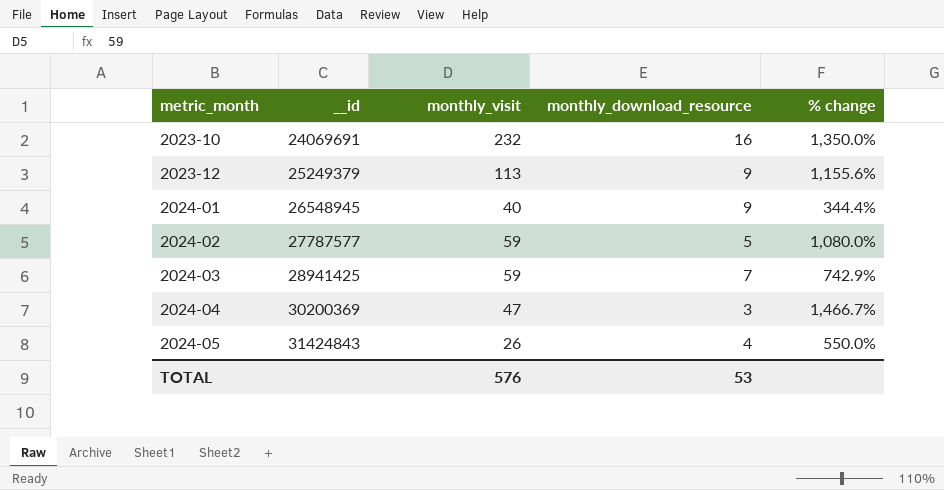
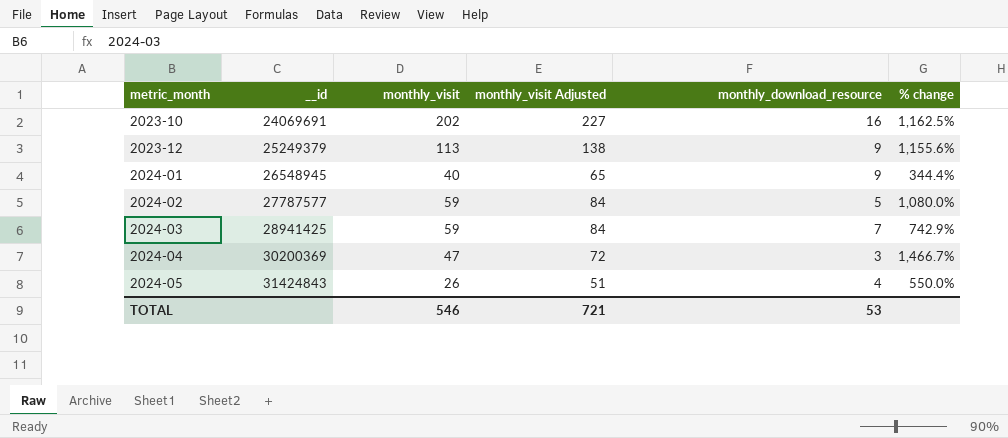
column monthly_visit Adjusted | formula: none -> [monthly_visit] + 25
2023-10 | monthly_visit: 232 -> 202
2023-10 | % change: 1,350.0% -> 1,162.5%
TOTAL | monthly_visit: 576 -> 546

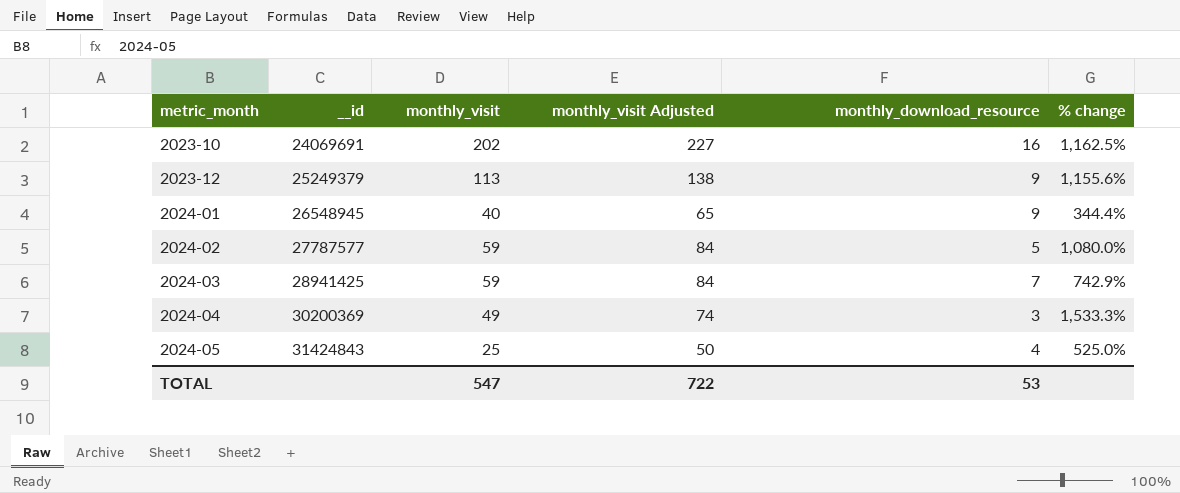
2024-04 | monthly_visit: 47 -> 49
2024-04 | monthly_visit Adjusted: 72 -> 74
2024-04 | % change: 1,466.7% -> 1,533.3%
2024-05 | monthly_visit: 26 -> 25
2024-05 | monthly_visit Adjusted: 51 -> 50
2024-05 | % change: 550.0% -> 525.0%
TOTAL | monthly_visit: 546 -> 547
TOTAL | monthly_visit Adjusted: 721 -> 722

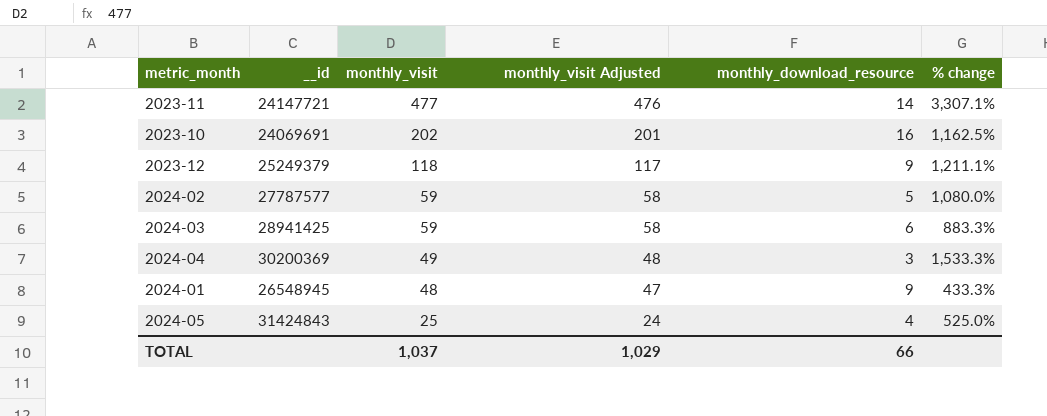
row order: metric_month ascending -> monthly_visit descending
column monthly_visit Adjusted | formula: [monthly_visit] + 25 -> [monthly_visit] - 1
row 2023-11: none -> 24147721 | 477 | 476 | 14 | 3,307.1%
2023-12 | monthly_visit: 113 -> 118
2023-12 | % change: 1,155.6% -> 1,211.1%
2024-03 | monthly_download_resource: 7 -> 6
2024-03 | % change: 742.9% -> 883.3%
2024-01 | monthly_visit: 40 -> 48
2024-01 | % change: 344.4% -> 433.3%
TOTAL | monthly_visit: 547 -> 1,037
TOTAL | monthly_visit Adjusted: 722 -> 1,029
TOTAL | monthly_download_resource: 53 -> 66

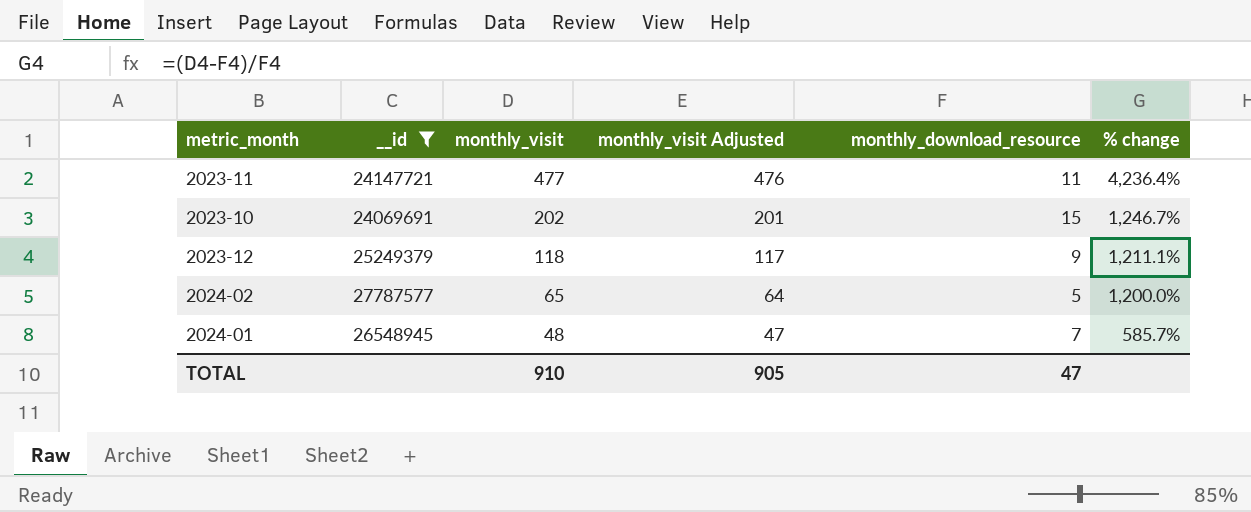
filter: none -> __id <= 27787577
2023-11 | monthly_download_resource: 14 -> 11
2023-11 | % change: 3,307.1% -> 4,236.4%
2023-10 | monthly_download_resource: 16 -> 15
2023-10 | % change: 1,162.5% -> 1,246.7%
2024-02 | monthly_visit: 59 -> 65
2024-02 | monthly_visit Adjusted: 58 -> 64
2024-02 | % change: 1,080.0% -> 1,200.0%
2024-01 | monthly_download_resource: 9 -> 7
2024-01 | % change: 433.3% -> 585.7%
TOTAL | monthly_visit: 1,037 -> 910
TOTAL | monthly_visit Adjusted: 1,029 -> 905
TOTAL | monthly_download_resource: 66 -> 47

